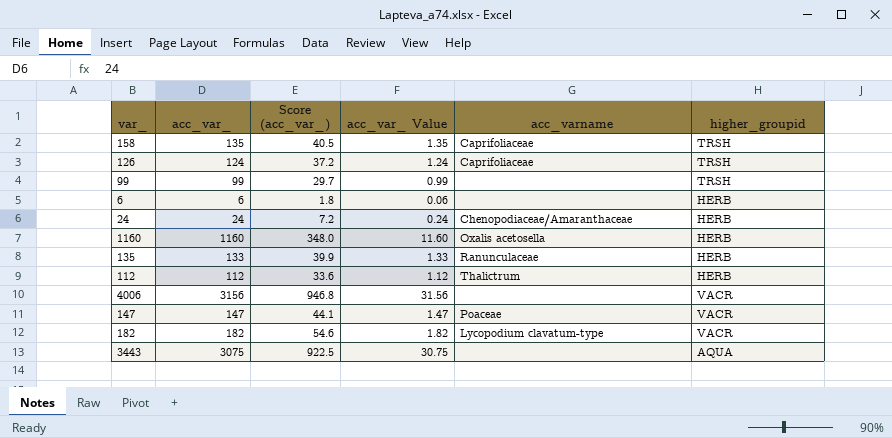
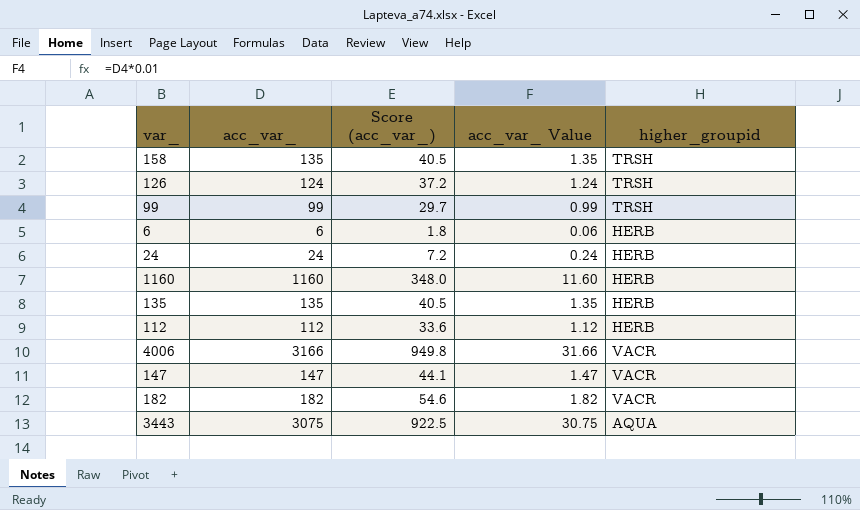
column acc_varname | position: 5 -> none
135 | acc_var_: 133 -> 135
135 | Score (acc_var_): 39.9 -> 40.5
135 | acc_var_ Value: 1.33 -> 1.35
4006 | acc_var_: 3156 -> 3166
4006 | Score (acc_var_): 946.8 -> 949.8
4006 | acc_var_ Value: 31.56 -> 31.66

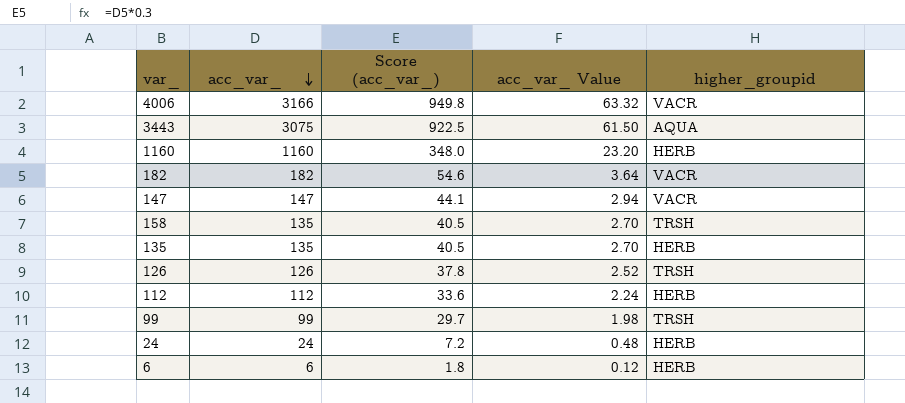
row order: none -> acc_var_ descending
column acc_var_ Value | formula: [acc_var_] * 0.01 -> [acc_var_] * 0.02
126 | acc_var_: 124 -> 126
126 | Score (acc_var_): 37.2 -> 37.8

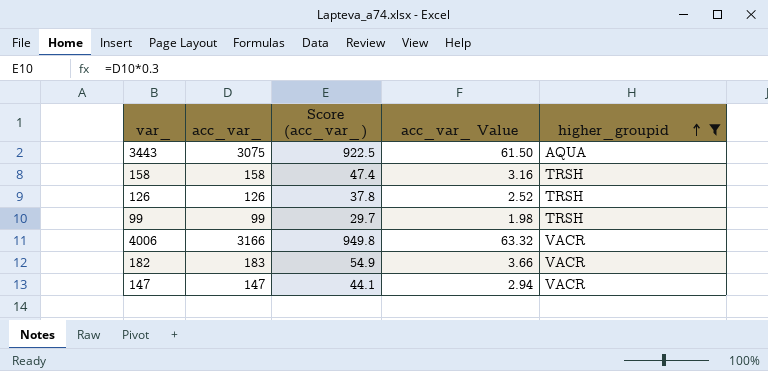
filter: none -> higher_groupid != HERB
row order: acc_var_ descending -> higher_groupid ascending
158 | acc_var_: 135 -> 158
158 | Score (acc_var_): 40.5 -> 47.4
158 | acc_var_ Value: 2.70 -> 3.16
182 | acc_var_: 182 -> 183
182 | Score (acc_var_): 54.6 -> 54.9
182 | acc_var_ Value: 3.64 -> 3.66

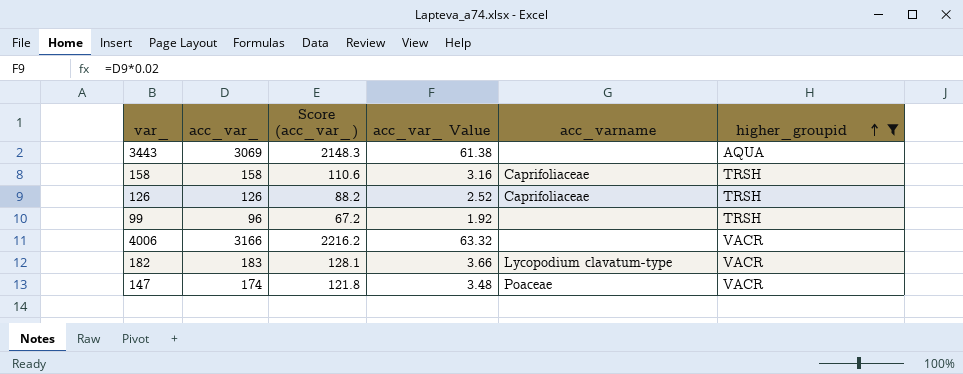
column Score (acc_var_) | formula: [acc_var_] * 0.3 -> [acc_var_] * 0.7
column acc_varname | position: none -> 5
3443 | acc_var_: 3075 -> 3069
3443 | acc_var_ Value: 61.50 -> 61.38
99 | acc_var_: 99 -> 96
99 | acc_var_ Value: 1.98 -> 1.92
147 | acc_var_: 147 -> 174
147 | acc_var_ Value: 2.94 -> 3.48

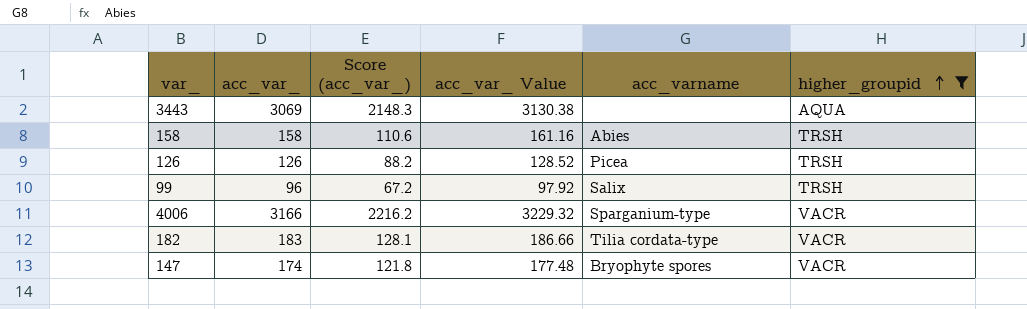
column acc_var_ Value | formula: [acc_var_] * 0.02 -> [acc_var_] * 1.02
158 | acc_varname: Caprifoliaceae -> Abies
126 | acc_varname: Caprifoliaceae -> Picea
99 | acc_varname: none -> Salix
4006 | acc_varname: none -> Sparganium-type
182 | acc_varname: Lycopodium clavatum-type -> Tilia cordata-type
147 | acc_varname: Poaceae -> Bryophyte spores

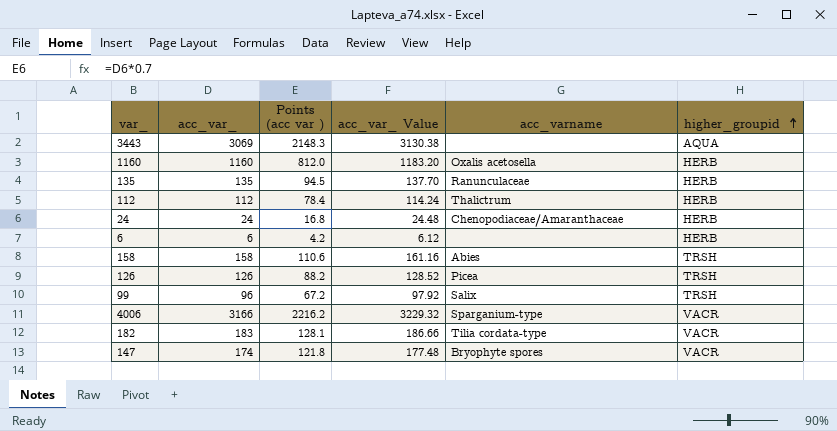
filter: higher_groupid != HERB -> none
column name: Score (acc_var_) -> Points (acc var )

